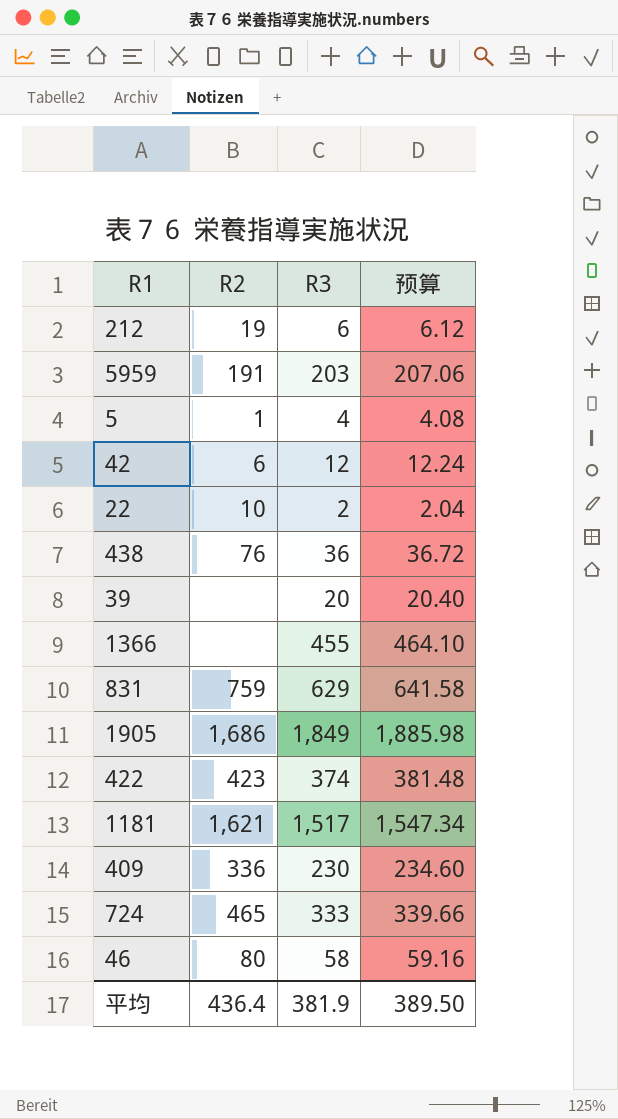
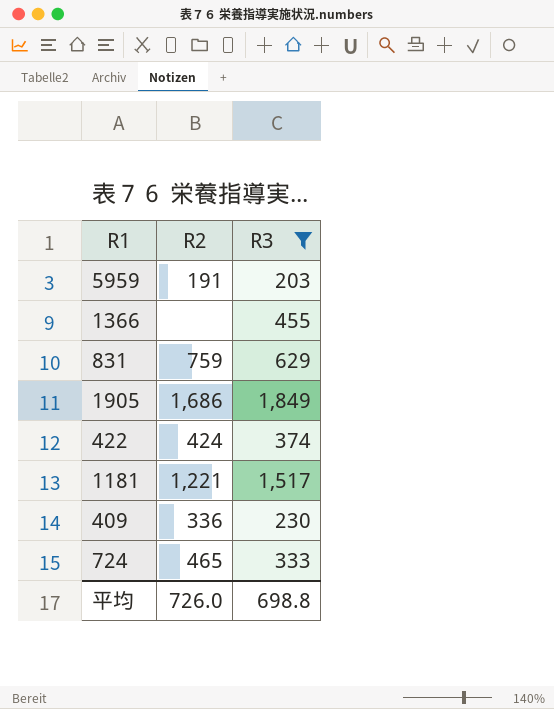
filter: none -> R3 >= 203
column 预算 | formula: [R3] * 1.02 -> none
422 | R2: 423 -> 424
1181 | R2: 1,621 -> 1,221
平均 | R2: 436.4 -> 726.0
平均 | R3: 381.9 -> 698.8

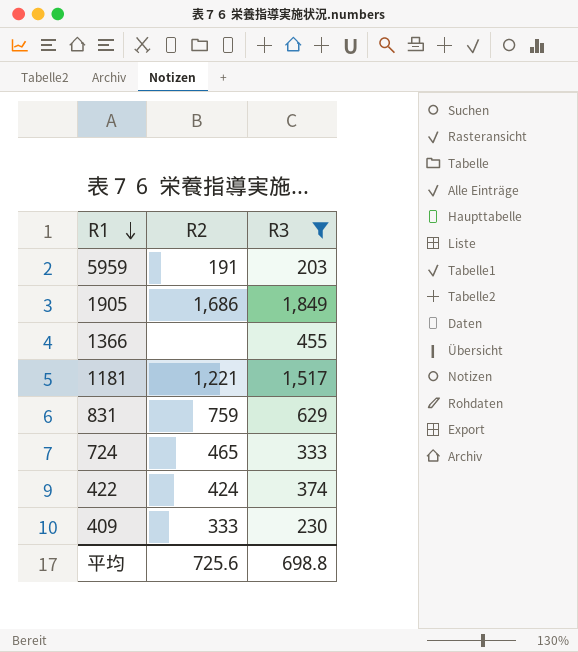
row order: none -> R1 descending
409 | R2: 336 -> 333
平均 | R2: 726.0 -> 725.6

